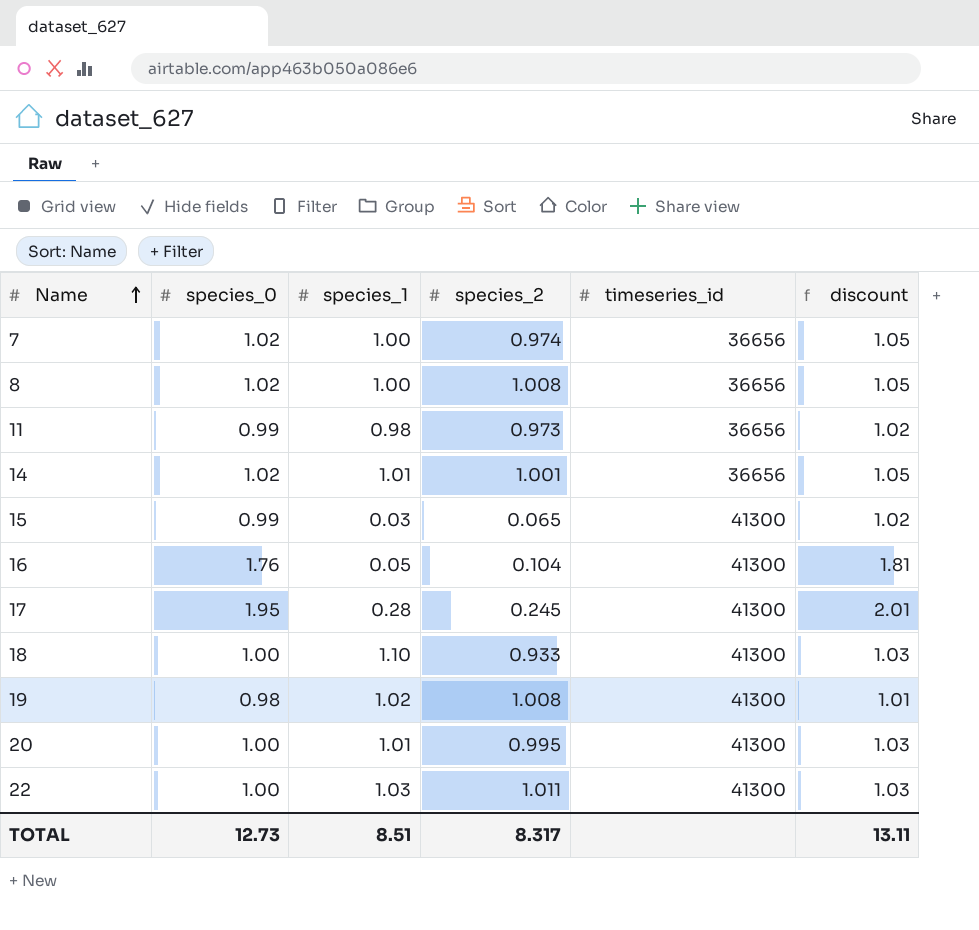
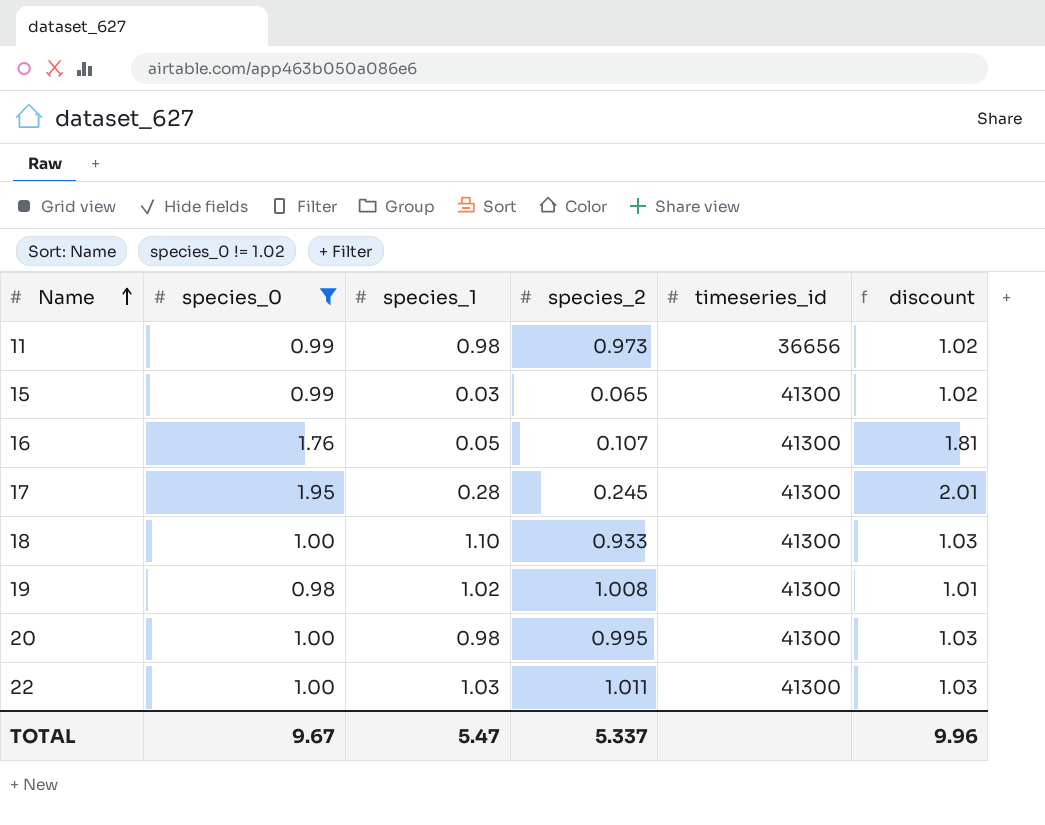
filter: none -> species_0 != 1.02
16 | species_2: 0.104 -> 0.107
20 | species_1: 1.01 -> 0.98
TOTAL | species_0: 12.73 -> 9.67
TOTAL | species_1: 8.51 -> 5.47
TOTAL | species_2: 8.317 -> 5.337
TOTAL | discount: 13.11 -> 9.96

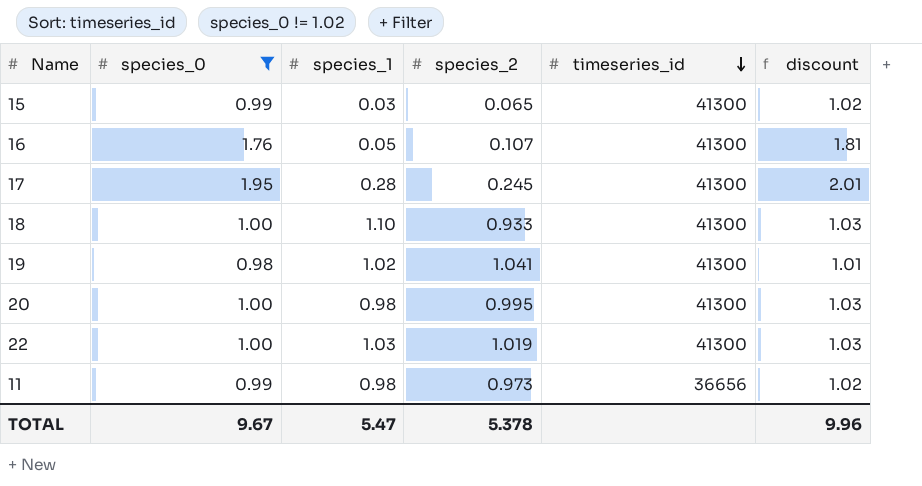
row order: Name ascending -> timeseries_id descending
19 | species_2: 1.008 -> 1.041
22 | species_2: 1.011 -> 1.019
TOTAL | species_2: 5.337 -> 5.378

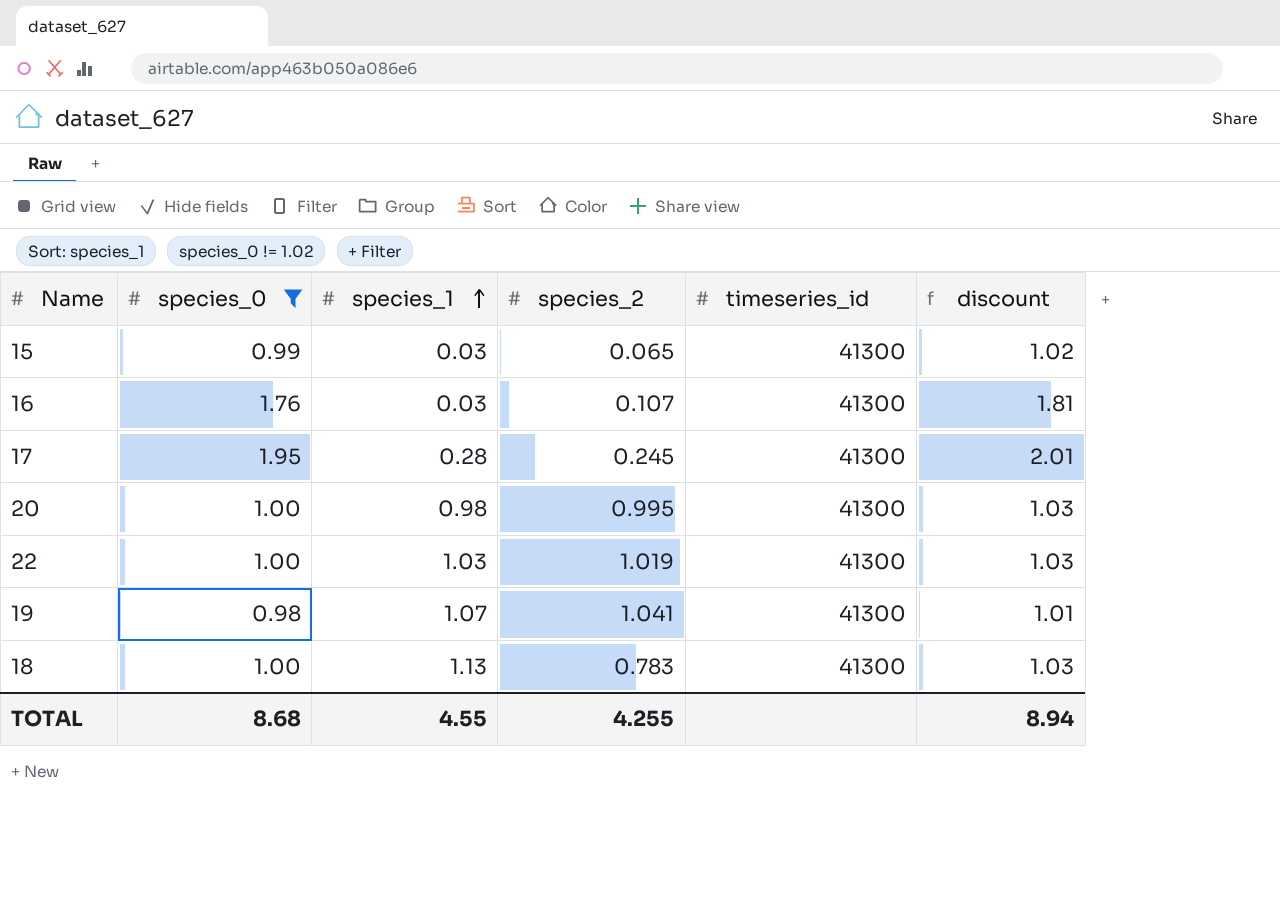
row order: timeseries_id descending -> species_1 ascending
row 11: 0.99 | 0.98 | 0.973 | 36656 | 1.02 -> none
16 | species_1: 0.05 -> 0.03
19 | species_1: 1.02 -> 1.07
18 | species_1: 1.10 -> 1.13
18 | species_2: 0.933 -> 0.783
TOTAL | species_0: 9.67 -> 8.68
TOTAL | species_1: 5.47 -> 4.55
TOTAL | species_2: 5.378 -> 4.255
TOTAL | discount: 9.96 -> 8.94

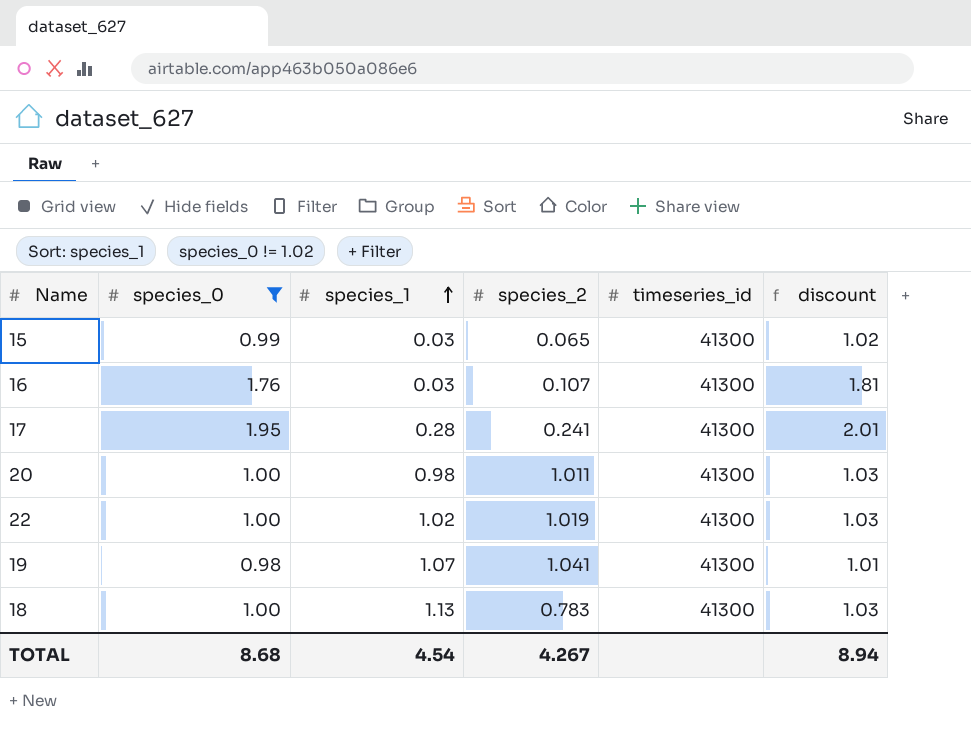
17 | species_2: 0.245 -> 0.241
20 | species_2: 0.995 -> 1.011
22 | species_1: 1.03 -> 1.02
TOTAL | species_1: 4.55 -> 4.54
TOTAL | species_2: 4.255 -> 4.267

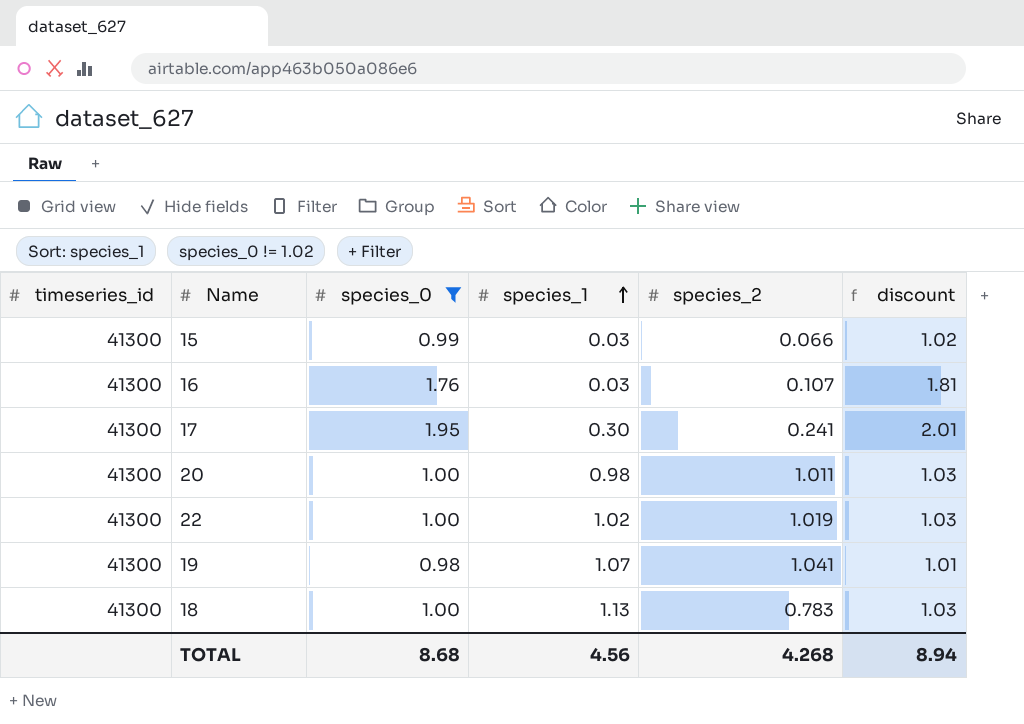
column timeseries_id | position: 5 -> 1
15 | species_2: 0.065 -> 0.066
17 | species_1: 0.28 -> 0.30
TOTAL | species_1: 4.54 -> 4.56
TOTAL | species_2: 4.267 -> 4.268

